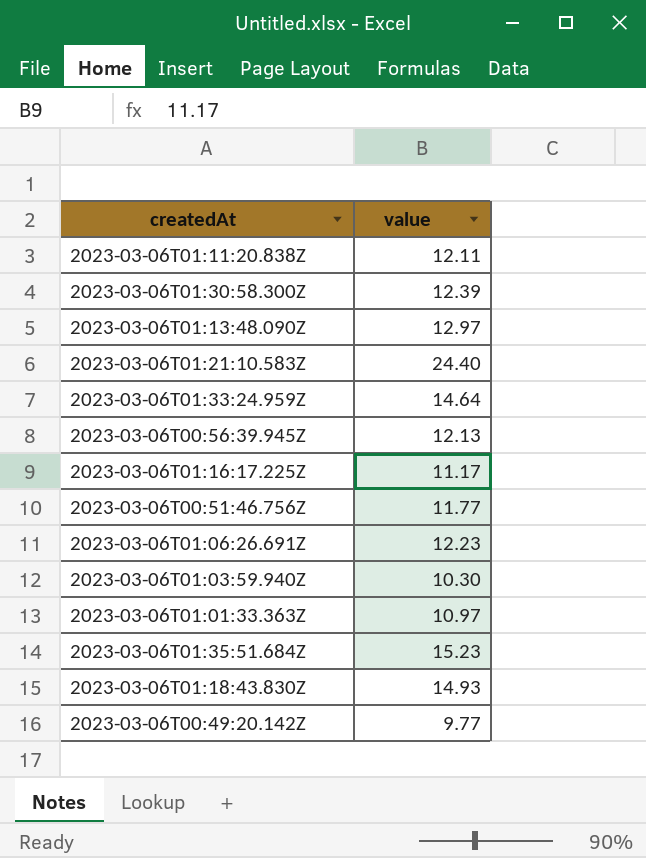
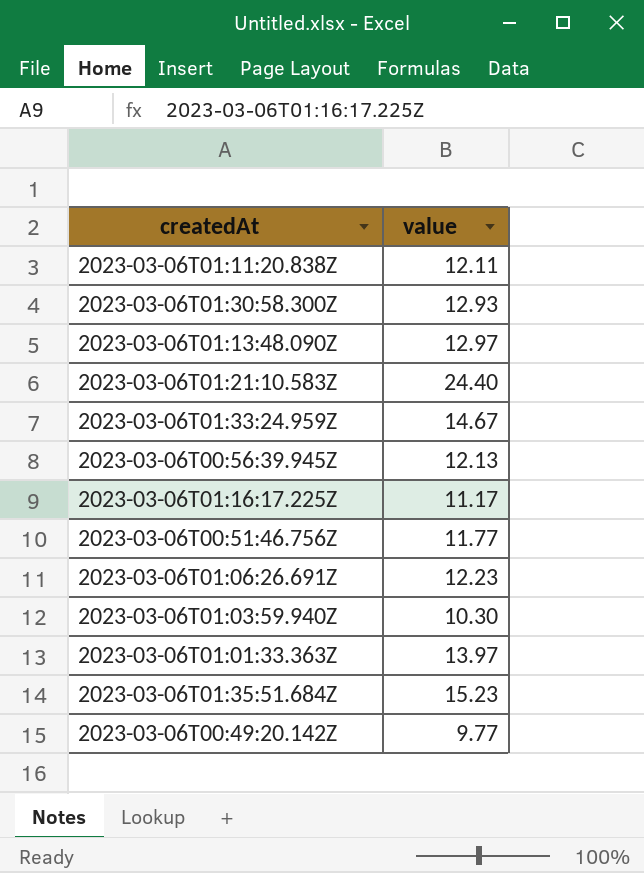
row 2023-03-06T01:18:43.830Z: 14.93 -> none
2023-03-06T01:30:58.300Z | value: 12.39 -> 12.93
2023-03-06T01:33:24.959Z | value: 14.64 -> 14.67
2023-03-06T01:01:33.363Z | value: 10.97 -> 13.97

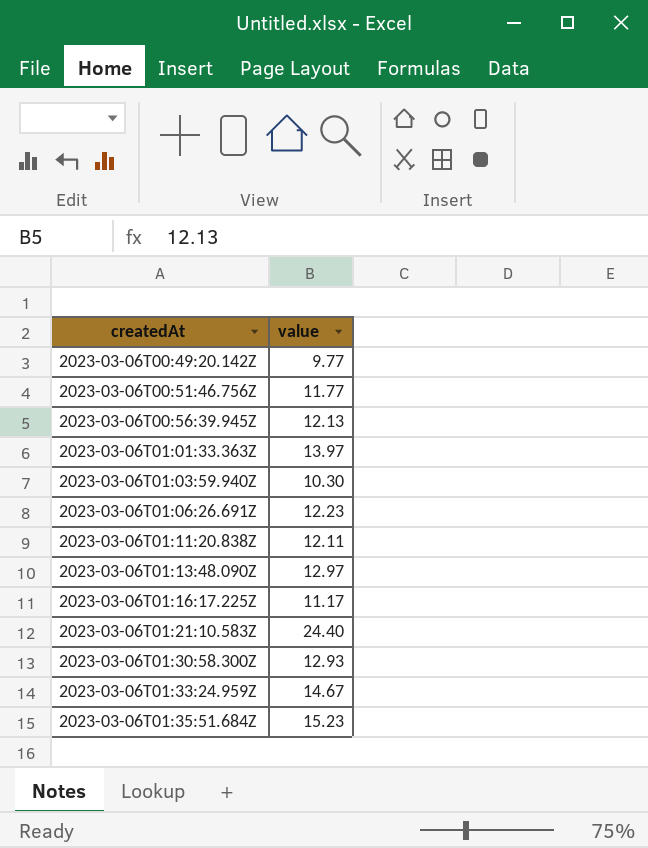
row order: none -> createdAt ascending

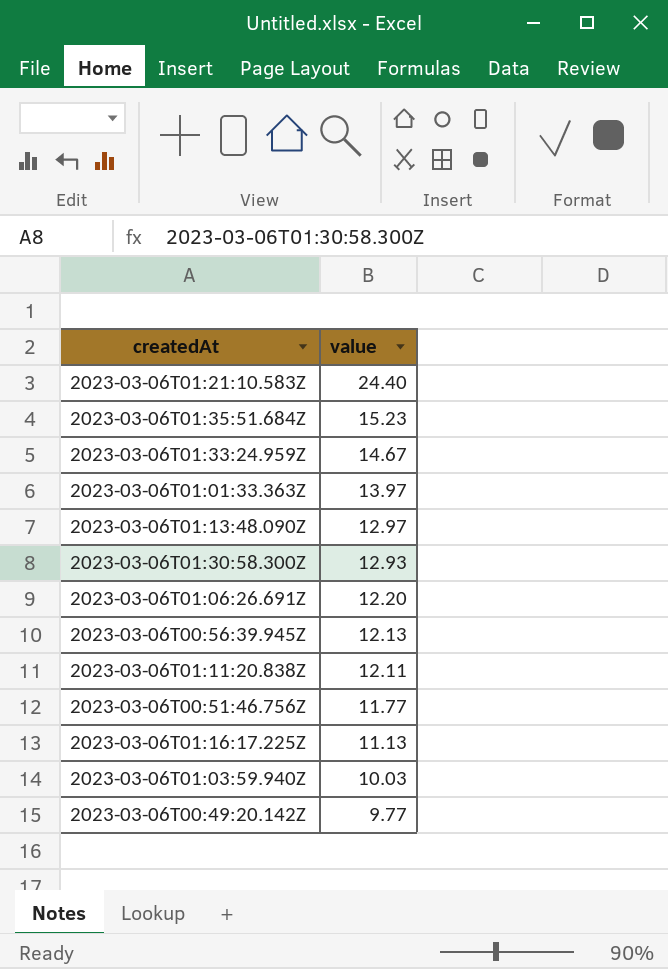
row order: createdAt ascending -> value descending
2023-03-06T01:06:26.691Z | value: 12.23 -> 12.20
2023-03-06T01:16:17.225Z | value: 11.17 -> 11.13
2023-03-06T01:03:59.940Z | value: 10.30 -> 10.03

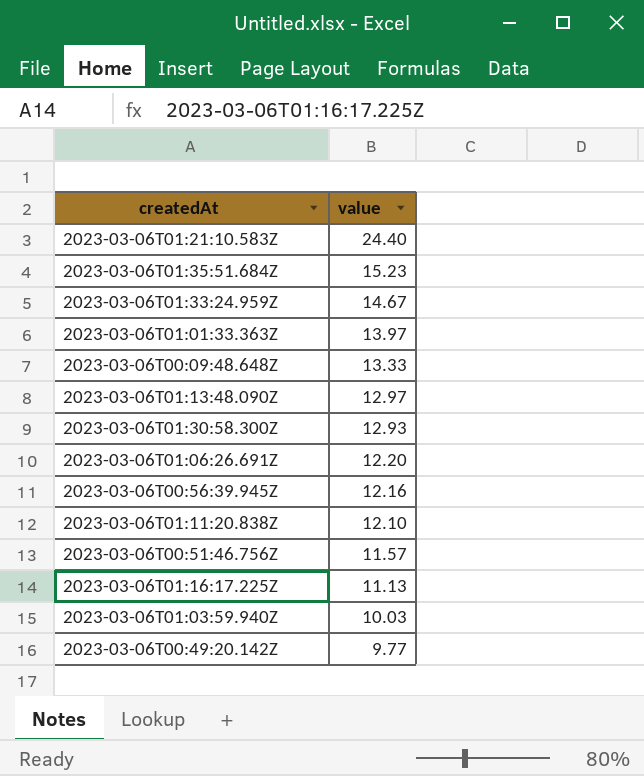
row 2023-03-06T00:09:48.648Z: none -> 13.33
2023-03-06T00:56:39.945Z | value: 12.13 -> 12.16
2023-03-06T01:11:20.838Z | value: 12.11 -> 12.10
2023-03-06T00:51:46.756Z | value: 11.77 -> 11.57

